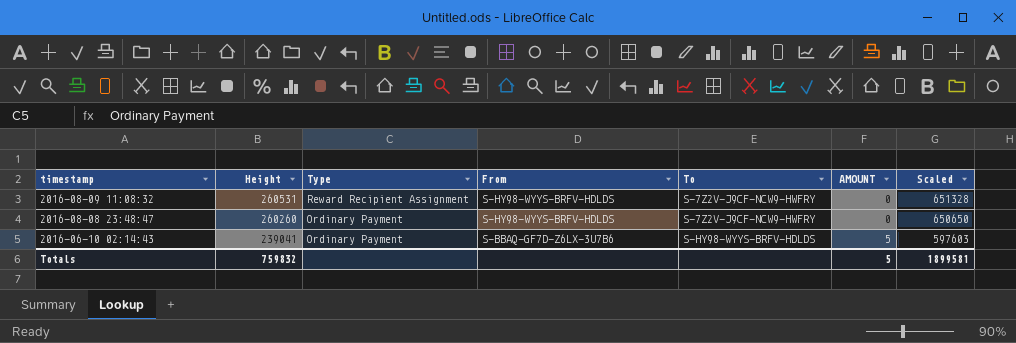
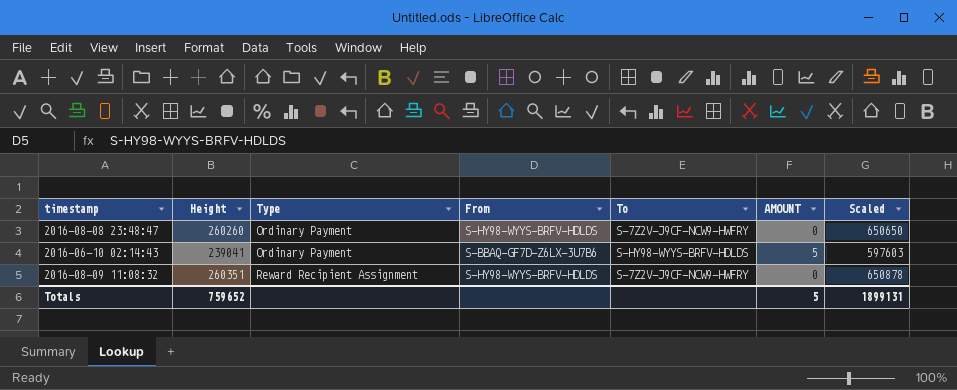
row order: timestamp descending -> Type ascending
2016-08-09 11:08:32 | Height: 260531 -> 260351
2016-08-09 11:08:32 | Scaled: 651328 -> 650878
Totals | Height: 759832 -> 759652
Totals | Scaled: 1899581 -> 1899131

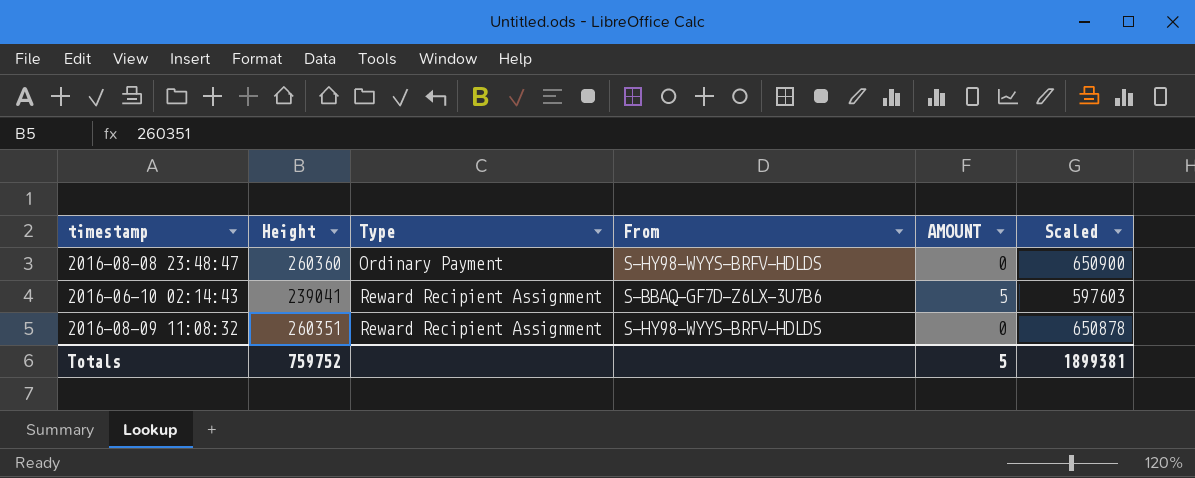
column To | position: 5 -> none
2016-08-08 23:48:47 | Height: 260260 -> 260360
2016-08-08 23:48:47 | Scaled: 650650 -> 650900
2016-06-10 02:14:43 | Type: Ordinary Payment -> Reward Recipient Assignment
Totals | Height: 759652 -> 759752
Totals | Scaled: 1899131 -> 1899381

